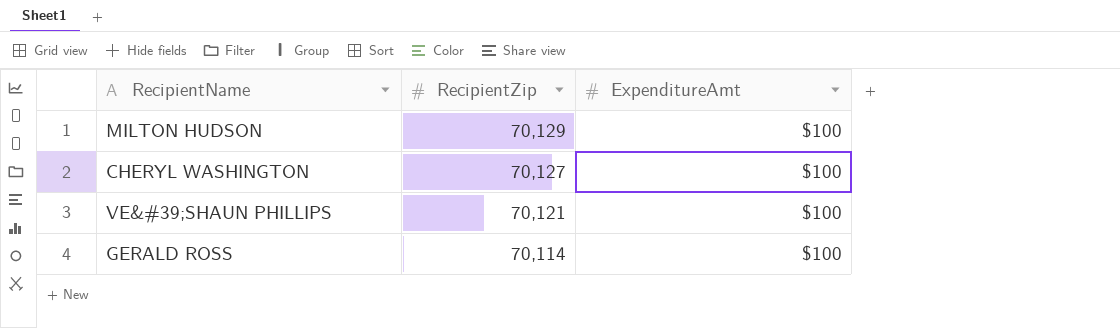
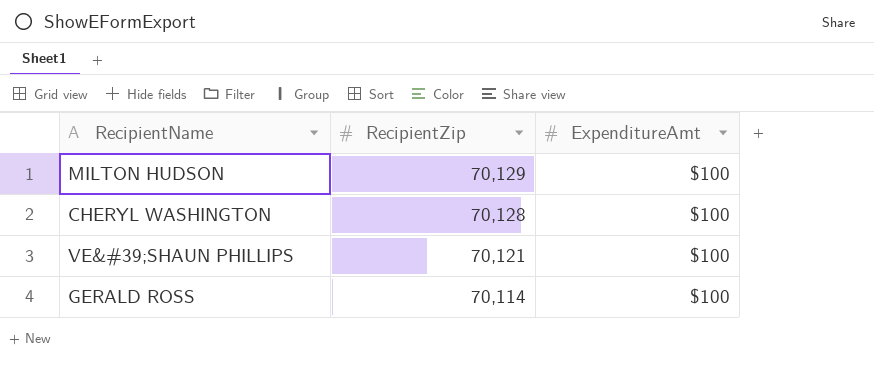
CHERYL WASHINGTON | RecipientZip: 70,127 -> 70,128

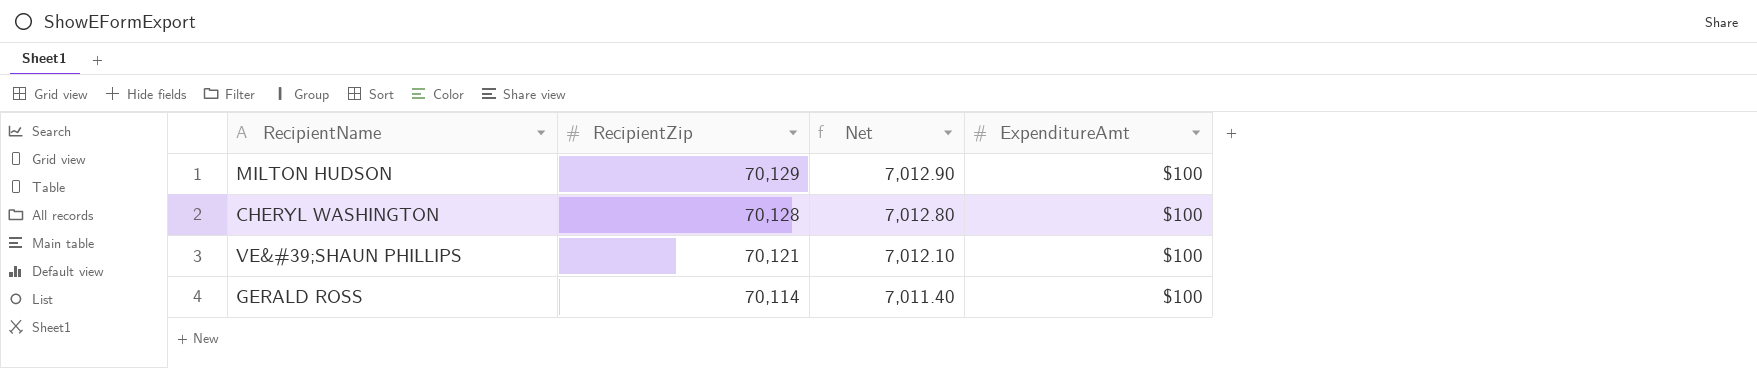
column Net | formula: none -> [RecipientZip] * 0.1

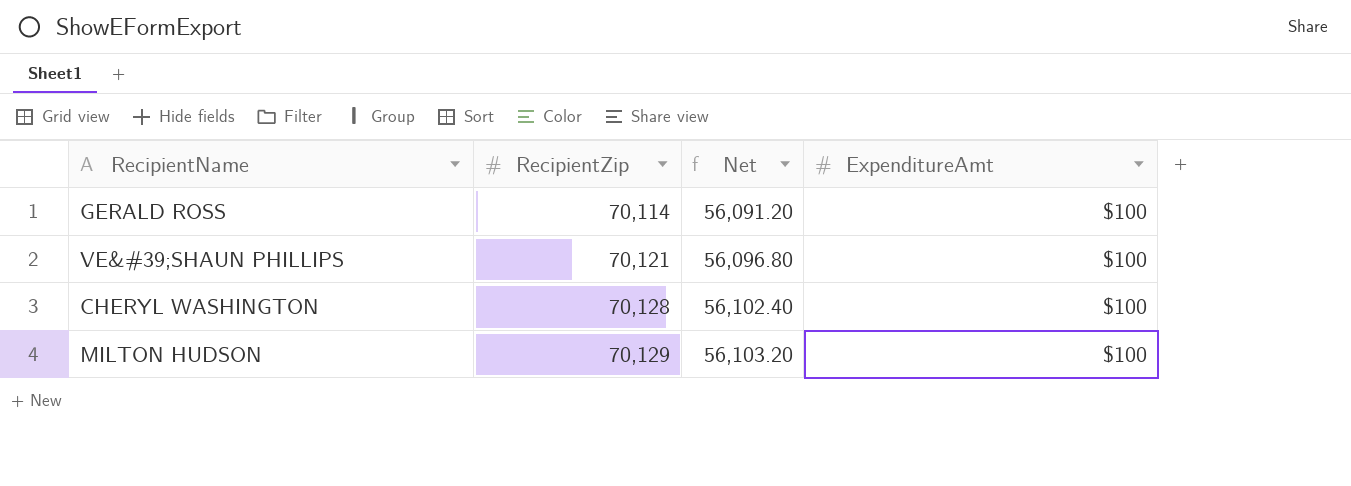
row order: RecipientZip descending -> RecipientZip ascending
column Net | formula: [RecipientZip] * 0.1 -> [RecipientZip] * 0.8

